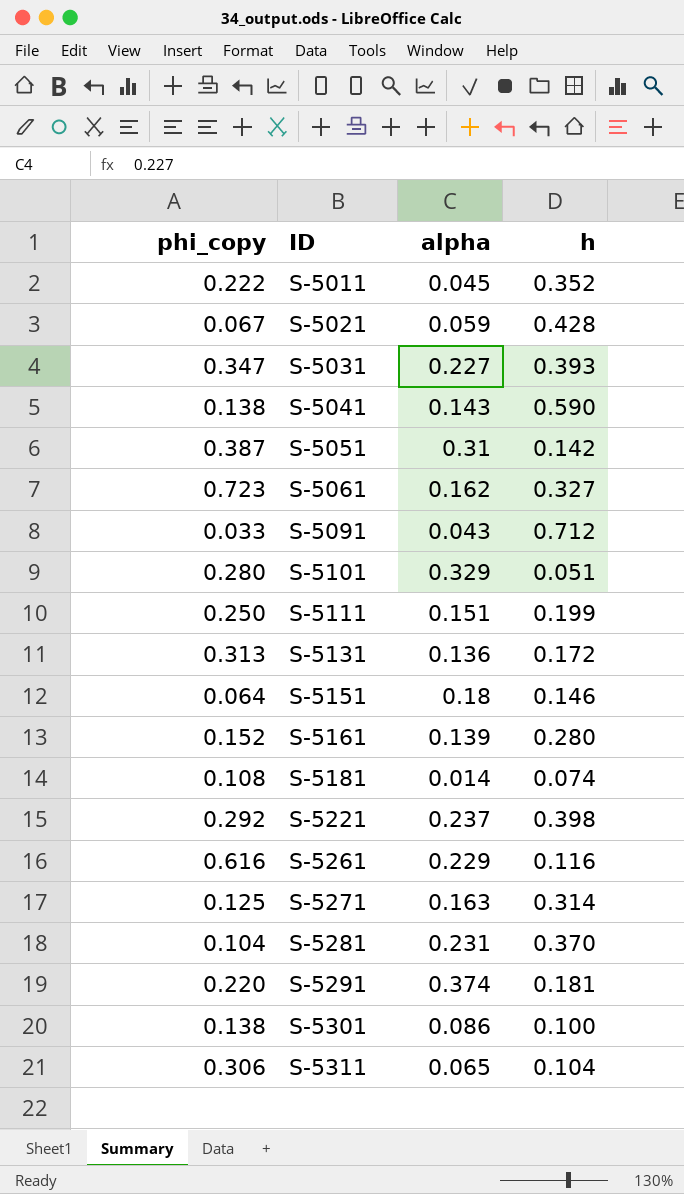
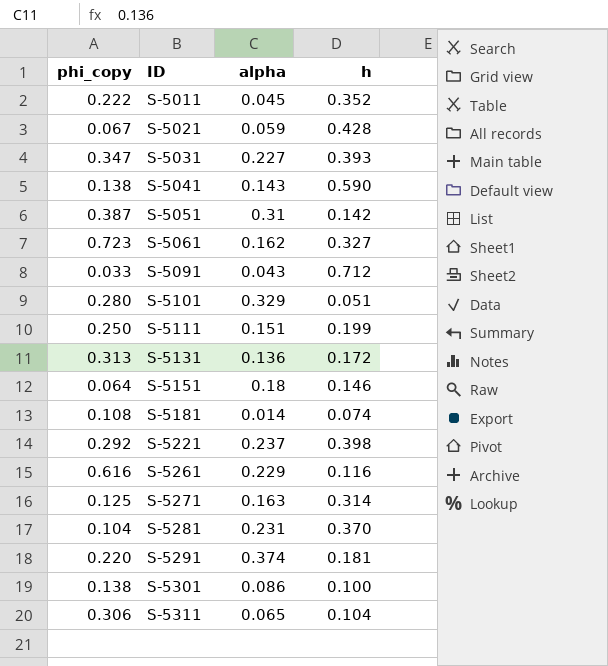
row S-5161: 0.152 | 0.139 | 0.280 -> none

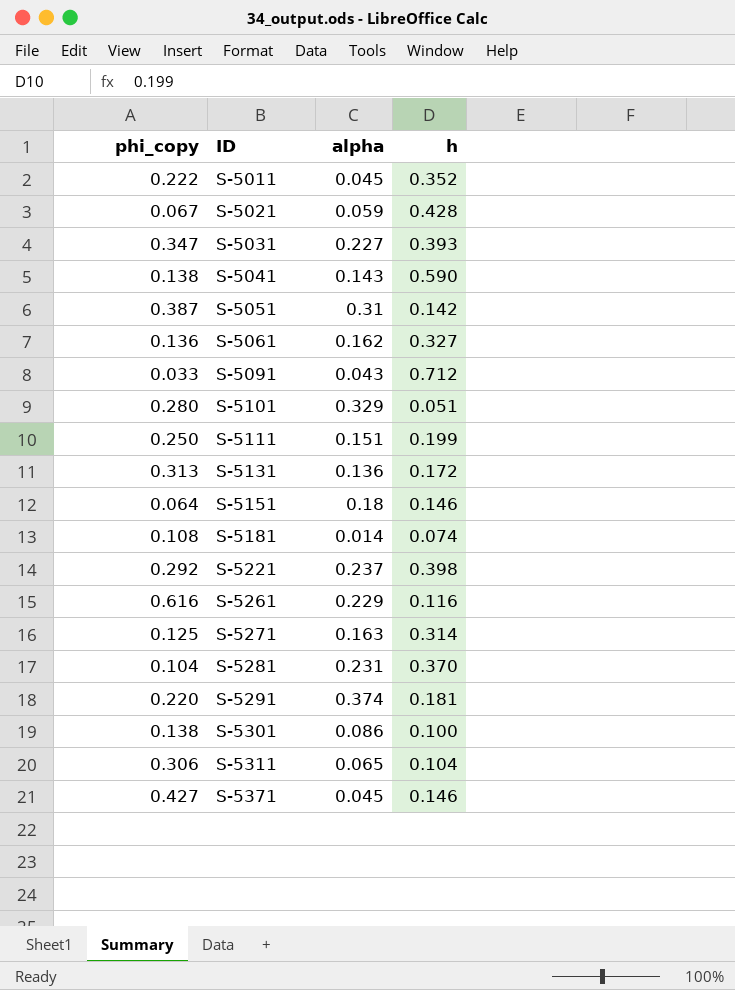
S-5061 | phi_copy: 0.723 -> 0.136
row S-5371: none -> 0.427 | 0.045 | 0.146

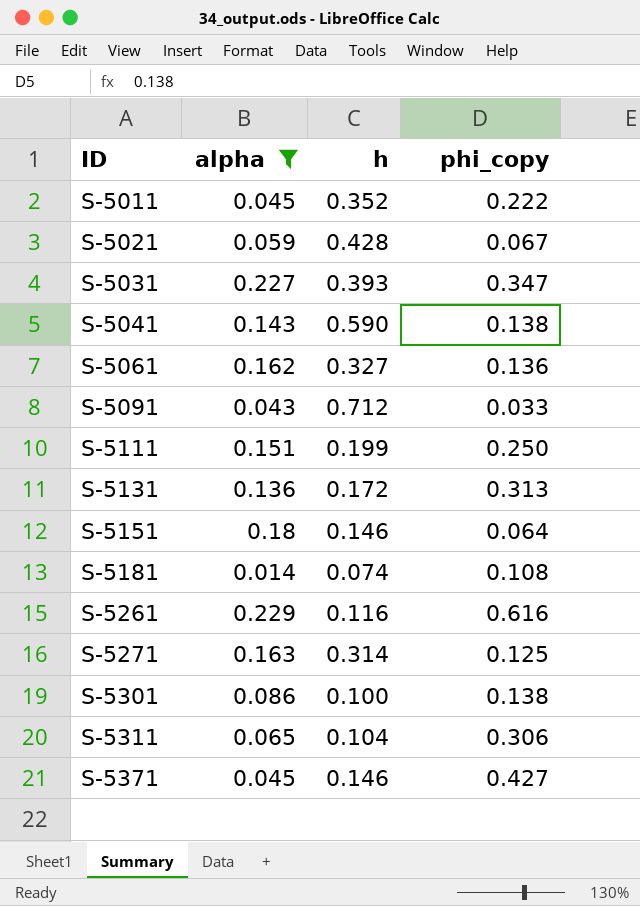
filter: none -> alpha <= 0.229
column phi_copy | position: 1 -> 4

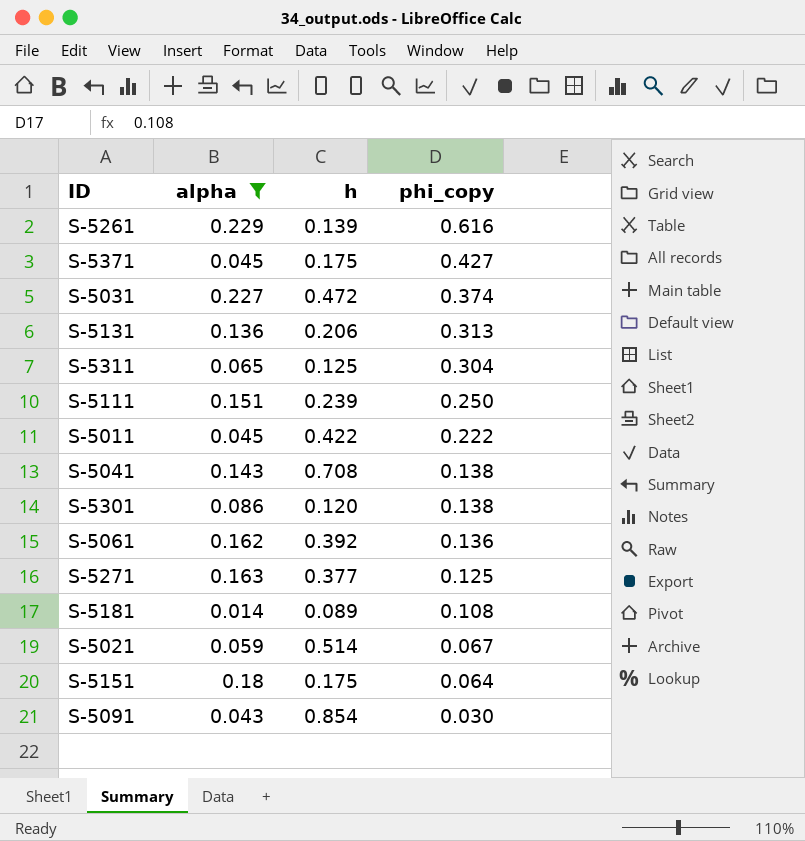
row order: ID ascending -> phi_copy descending
S-5261 | h: 0.116 -> 0.139
S-5371 | h: 0.146 -> 0.175
S-5031 | h: 0.393 -> 0.472
S-5031 | phi_copy: 0.347 -> 0.374
S-5131 | h: 0.172 -> 0.206
S-5311 | h: 0.104 -> 0.125
S-5311 | phi_copy: 0.306 -> 0.304
S-5111 | h: 0.199 -> 0.239
S-5011 | h: 0.352 -> 0.422
S-5041 | h: 0.590 -> 0.708
S-5301 | h: 0.100 -> 0.120
S-5061 | h: 0.327 -> 0.392
S-5271 | h: 0.314 -> 0.377
S-5181 | h: 0.074 -> 0.089
S-5021 | h: 0.428 -> 0.514
S-5151 | h: 0.146 -> 0.175
S-5091 | h: 0.712 -> 0.854
S-5091 | phi_copy: 0.033 -> 0.030

